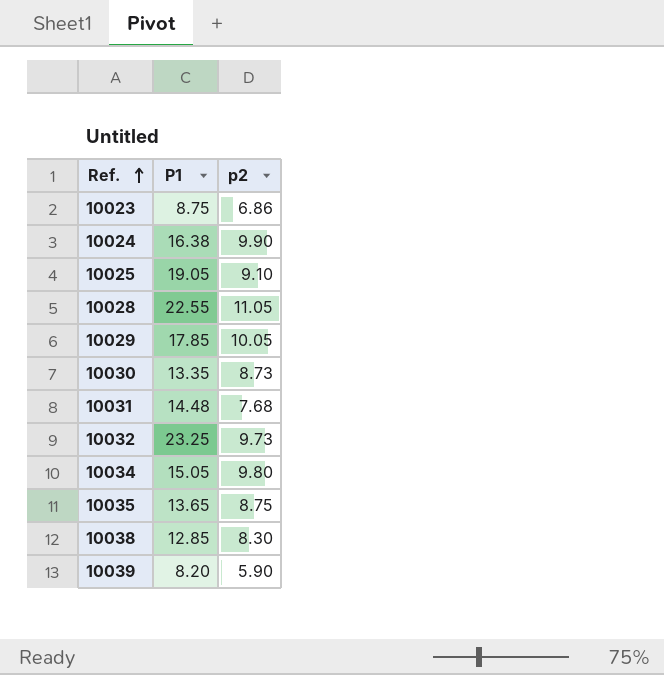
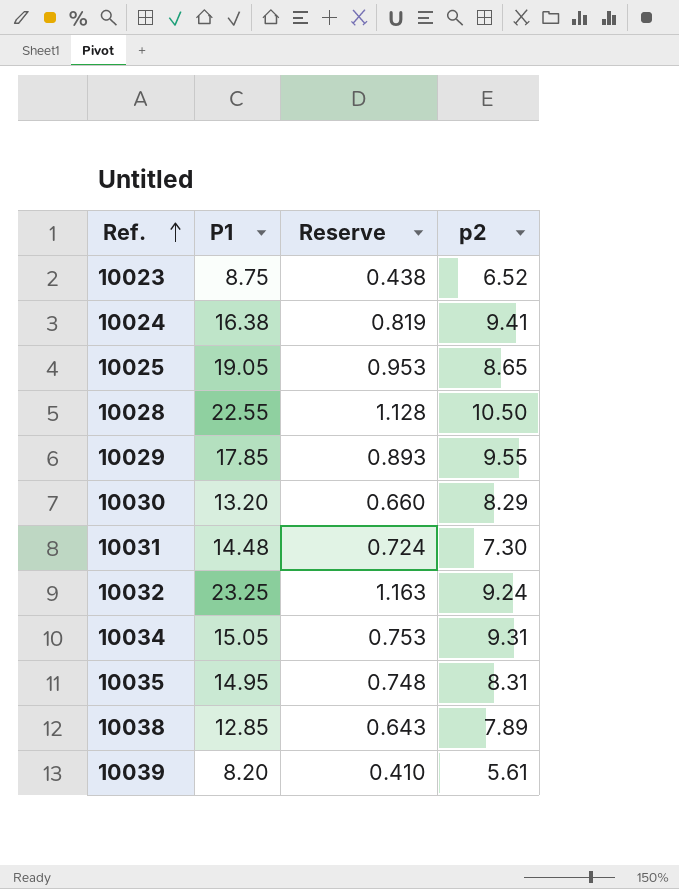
column Reserve | formula: none -> [P1] * 0.05
10023 | p2: 6.86 -> 6.52
10024 | p2: 9.90 -> 9.41
10025 | p2: 9.10 -> 8.65
10028 | p2: 11.05 -> 10.50
10029 | p2: 10.05 -> 9.55
10030 | P1: 13.35 -> 13.20
10030 | p2: 8.73 -> 8.29
10031 | p2: 7.68 -> 7.30
10032 | p2: 9.73 -> 9.24
10034 | p2: 9.80 -> 9.31
10035 | P1: 13.65 -> 14.95
10035 | p2: 8.75 -> 8.31
10038 | p2: 8.30 -> 7.89
10039 | p2: 5.90 -> 5.61

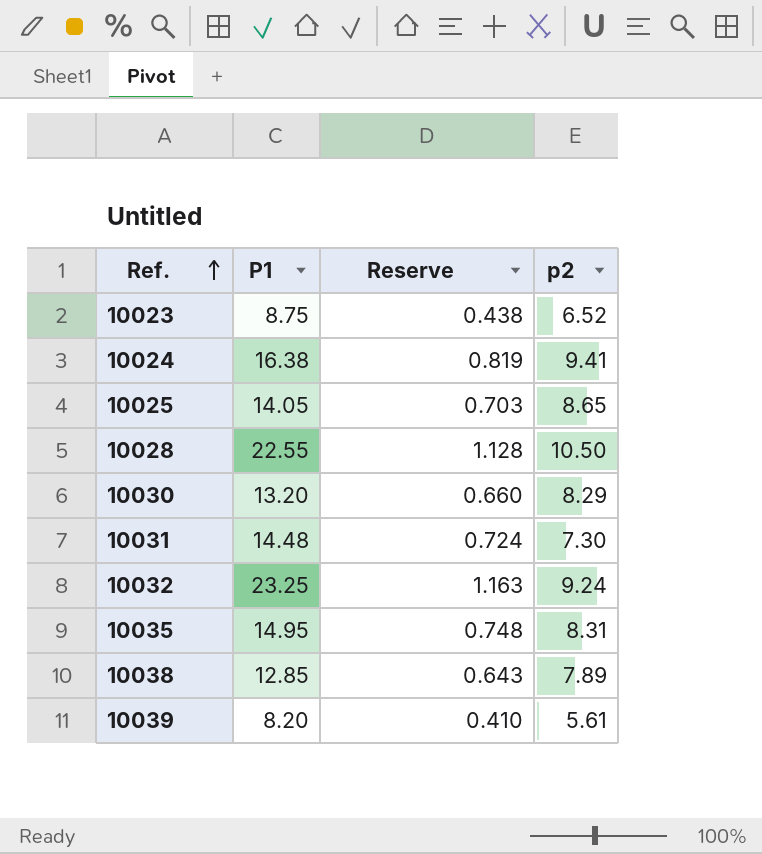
row 10029: 17.85 | 0.893 | 9.55 -> none
row 10034: 15.05 | 0.753 | 9.31 -> none
10025 | P1: 19.05 -> 14.05
10025 | Reserve: 0.953 -> 0.703

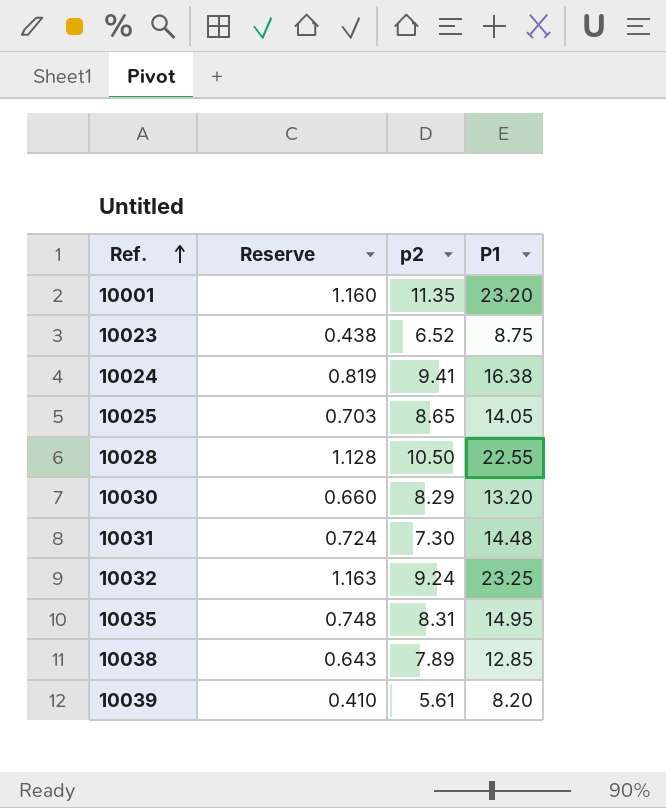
column P1 | position: 2 -> 4
row 10001: none -> 1.160 | 11.35 | 23.20

